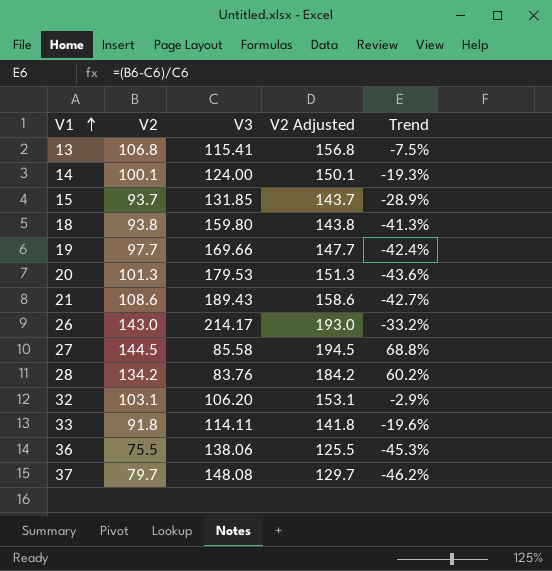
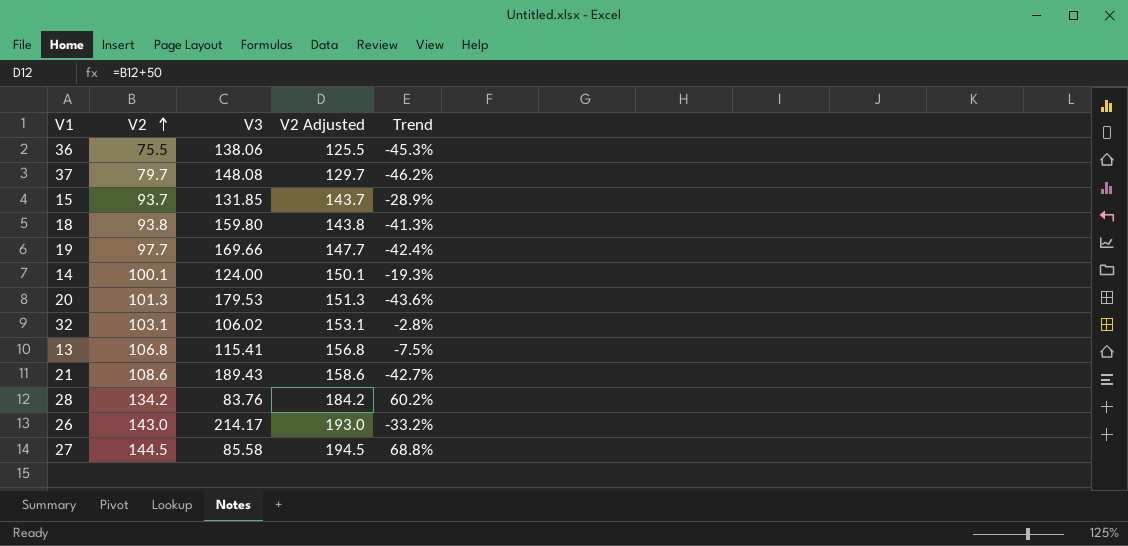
row order: V1 ascending -> V2 ascending
row 33: 91.8 | 114.11 | 141.8 | -19.6% -> none
32 | V3: 106.20 -> 106.02
32 | Trend: -2.9% -> -2.8%

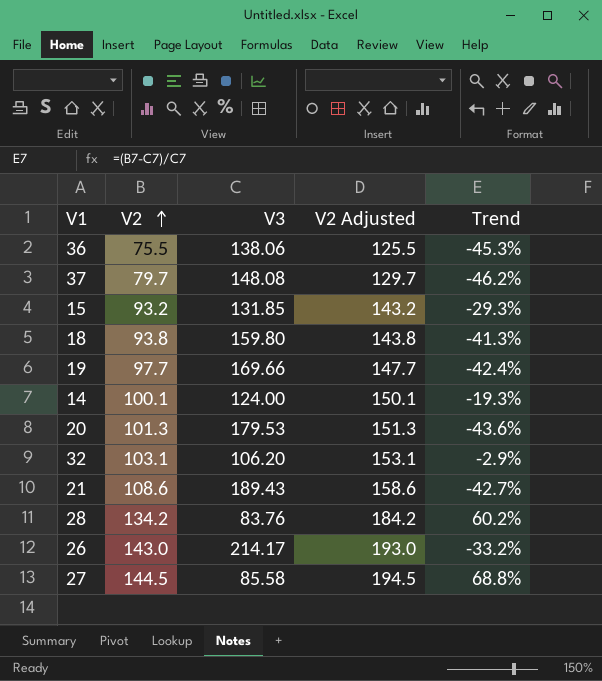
row 13: 106.8 | 115.41 | 156.8 | -7.5% -> none
15 | V2: 93.7 -> 93.2
15 | V2 Adjusted: 143.7 -> 143.2
15 | Trend: -28.9% -> -29.3%
32 | V3: 106.02 -> 106.20
32 | Trend: -2.8% -> -2.9%

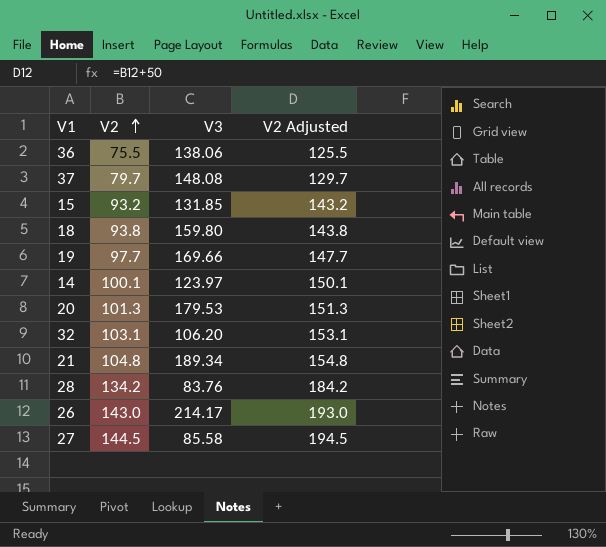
column Trend | formula: ([V2] - [V3]) / [V3] -> none
14 | V3: 124.00 -> 123.97
21 | V2: 108.6 -> 104.8
21 | V3: 189.43 -> 189.34
21 | V2 Adjusted: 158.6 -> 154.8

